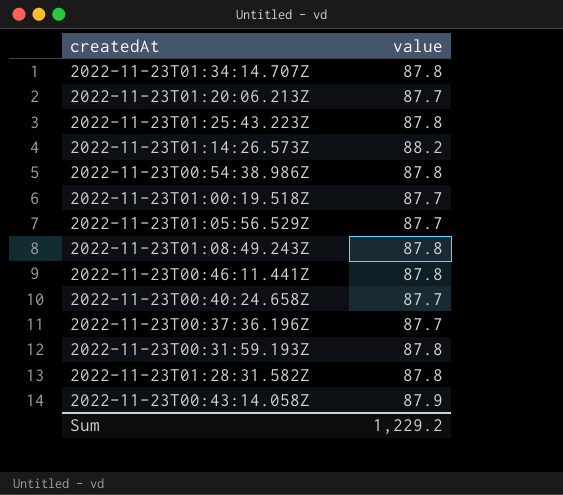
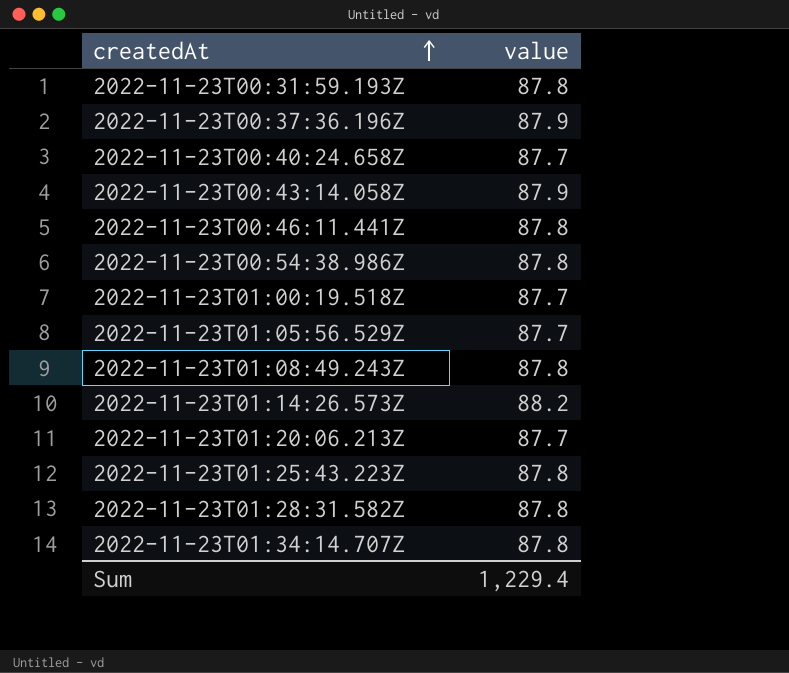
row order: none -> createdAt ascending
2022-11-23T00:37:36.196Z | value: 87.7 -> 87.9
Sum | value: 1,229.2 -> 1,229.4

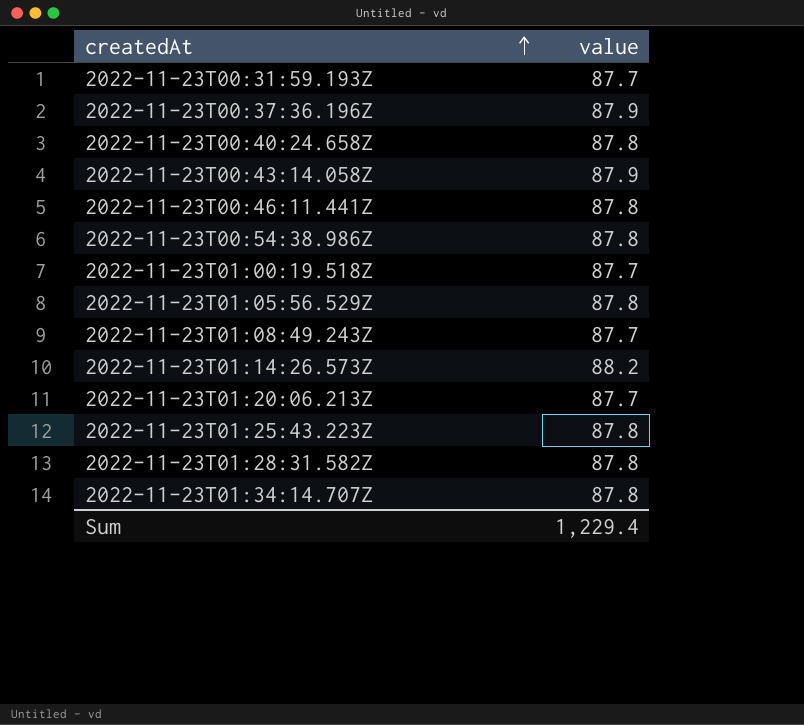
2022-11-23T00:31:59.193Z | value: 87.8 -> 87.7
2022-11-23T00:40:24.658Z | value: 87.7 -> 87.8
2022-11-23T01:05:56.529Z | value: 87.7 -> 87.8
2022-11-23T01:08:49.243Z | value: 87.8 -> 87.7

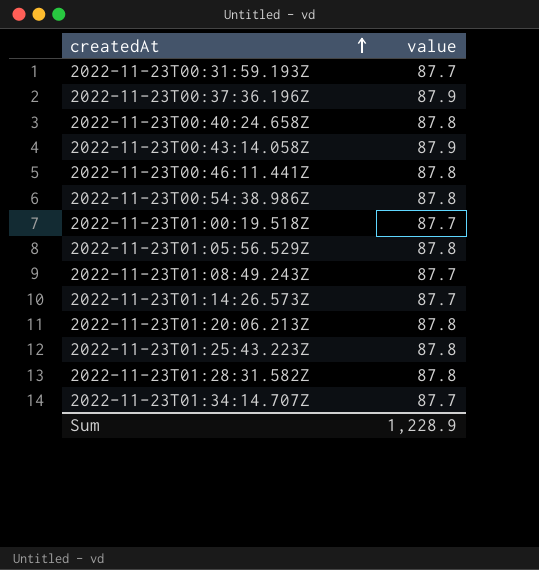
2022-11-23T01:14:26.573Z | value: 88.2 -> 87.7
2022-11-23T01:20:06.213Z | value: 87.7 -> 87.8
2022-11-23T01:34:14.707Z | value: 87.8 -> 87.7
Sum | value: 1,229.4 -> 1,228.9

